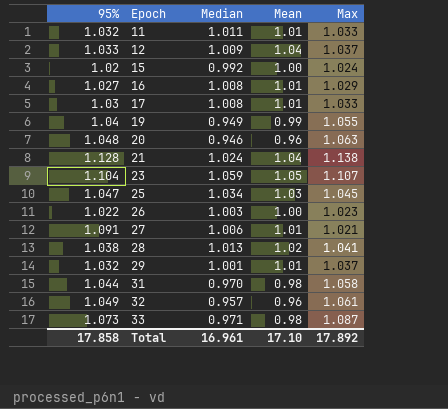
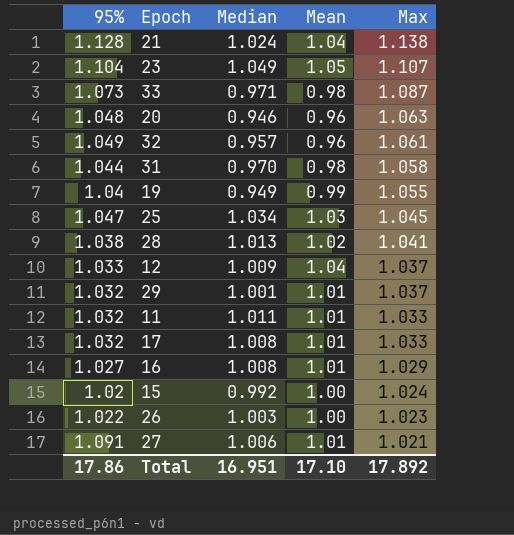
row order: Epoch ascending -> Max descending
23 | Median: 1.059 -> 1.049
17 | 95%: 1.03 -> 1.032
Total | 95%: 17.858 -> 17.86
Total | Median: 16.961 -> 16.951

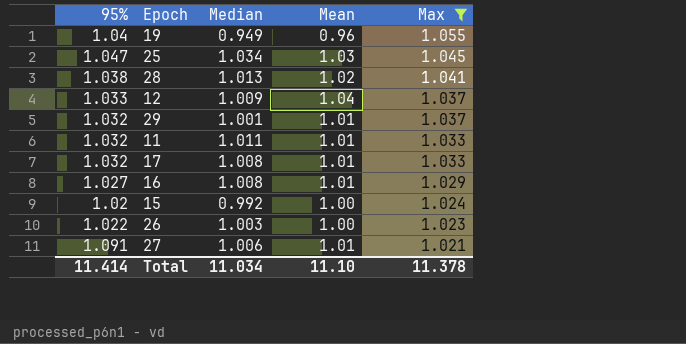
filter: none -> Max <= 1.055
19 | Mean: 0.99 -> 0.96
Total | 95%: 17.86 -> 11.414
Total | Median: 16.951 -> 11.034
Total | Mean: 17.10 -> 11.10
Total | Max: 17.892 -> 11.378

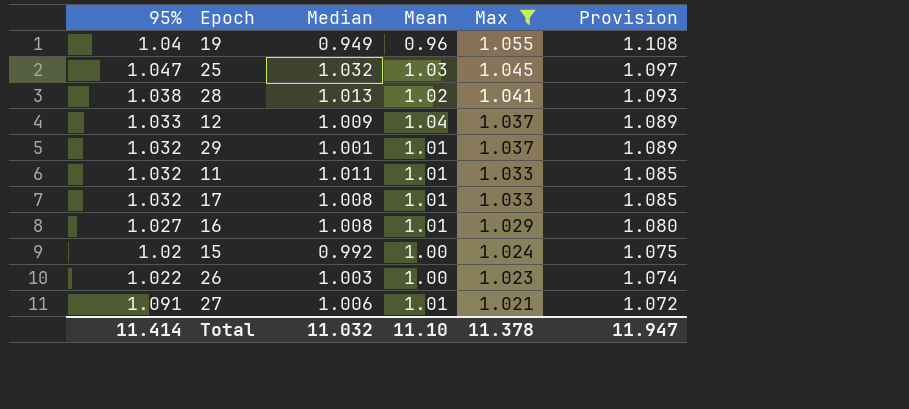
column Provision | formula: none -> [Max] * 1.05
25 | Median: 1.034 -> 1.032
Total | Median: 11.034 -> 11.032

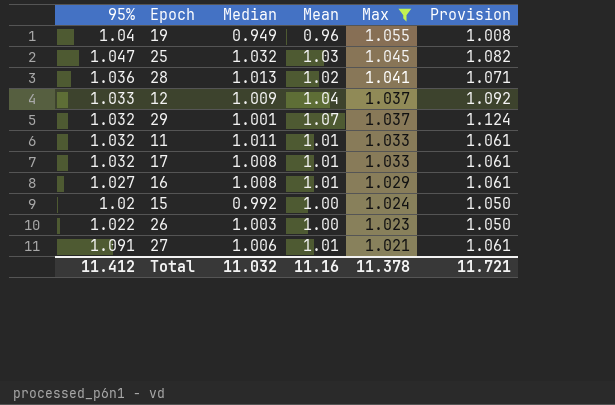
column Provision | formula: [Max] * 1.05 -> [Mean] * 1.05
28 | 95%: 1.038 -> 1.036
29 | Mean: 1.01 -> 1.07
Total | 95%: 11.414 -> 11.412
Total | Mean: 11.10 -> 11.16
Total | Provision: 11.947 -> 11.721

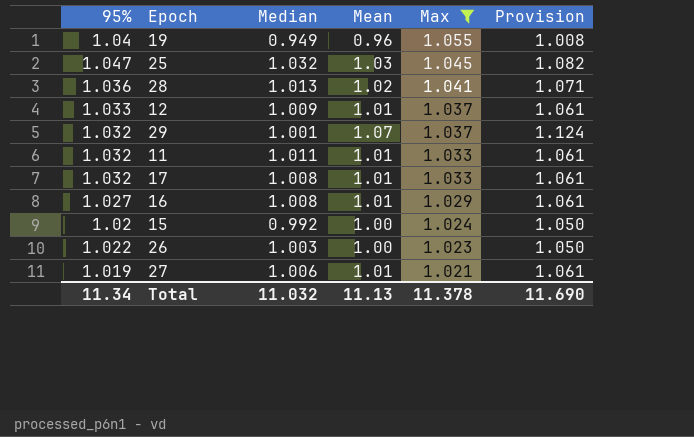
12 | Mean: 1.04 -> 1.01
12 | Provision: 1.092 -> 1.061
27 | 95%: 1.091 -> 1.019
Total | 95%: 11.412 -> 11.34
Total | Mean: 11.16 -> 11.13
Total | Provision: 11.721 -> 11.690

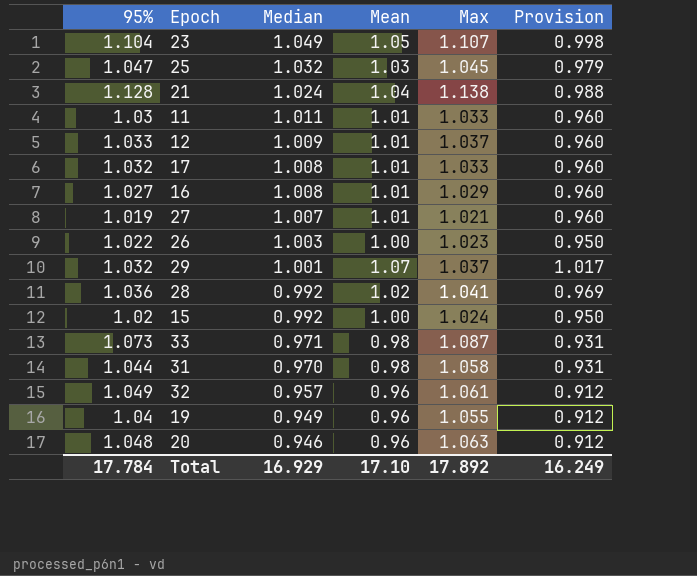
filter: Max <= 1.055 -> none
row order: Max descending -> Median descending
column Provision | formula: [Mean] * 1.05 -> [Mean] * 0.95
11 | 95%: 1.032 -> 1.03
27 | Median: 1.006 -> 1.007
28 | Median: 1.013 -> 0.992
Total | 95%: 11.34 -> 17.784
Total | Median: 11.032 -> 16.929
Total | Mean: 11.13 -> 17.10
Total | Max: 11.378 -> 17.892
Total | Provision: 11.690 -> 16.249

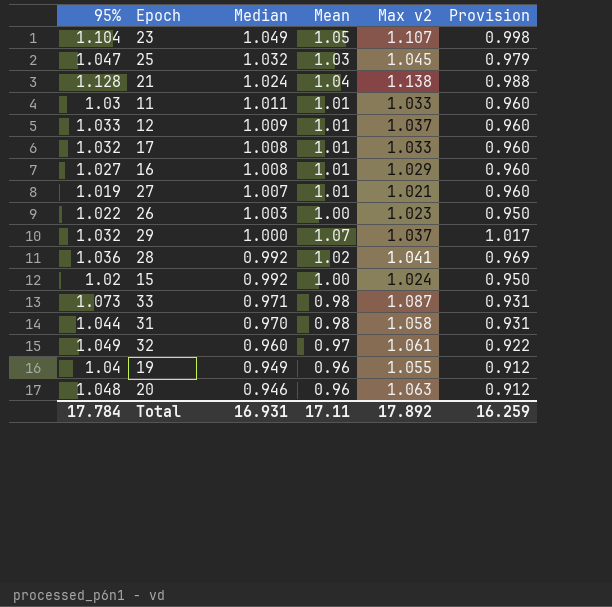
column name: Max -> Max v2
29 | Median: 1.001 -> 1.000
32 | Median: 0.957 -> 0.960
32 | Mean: 0.96 -> 0.97
32 | Provision: 0.912 -> 0.922
Total | Median: 16.929 -> 16.931
Total | Mean: 17.10 -> 17.11
Total | Provision: 16.249 -> 16.259

